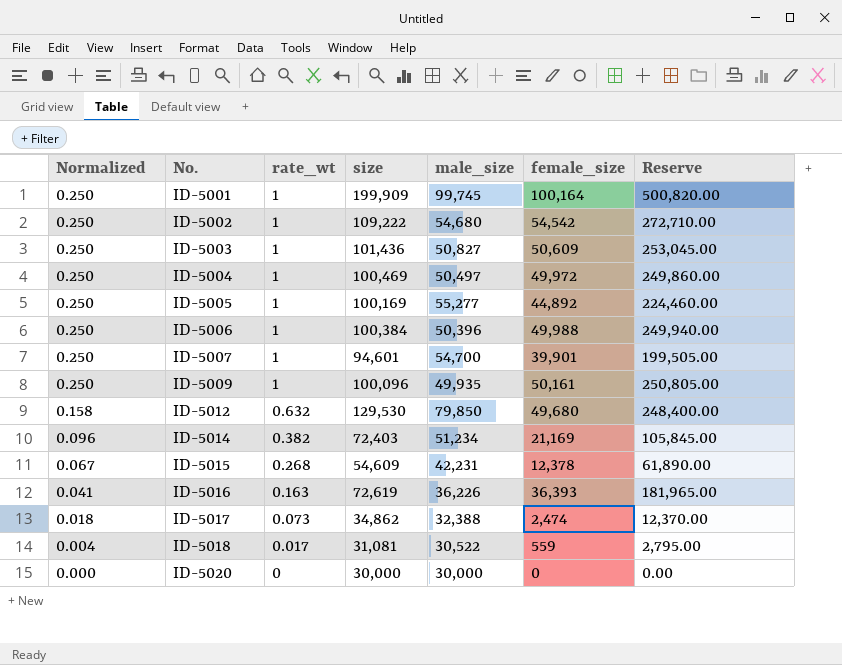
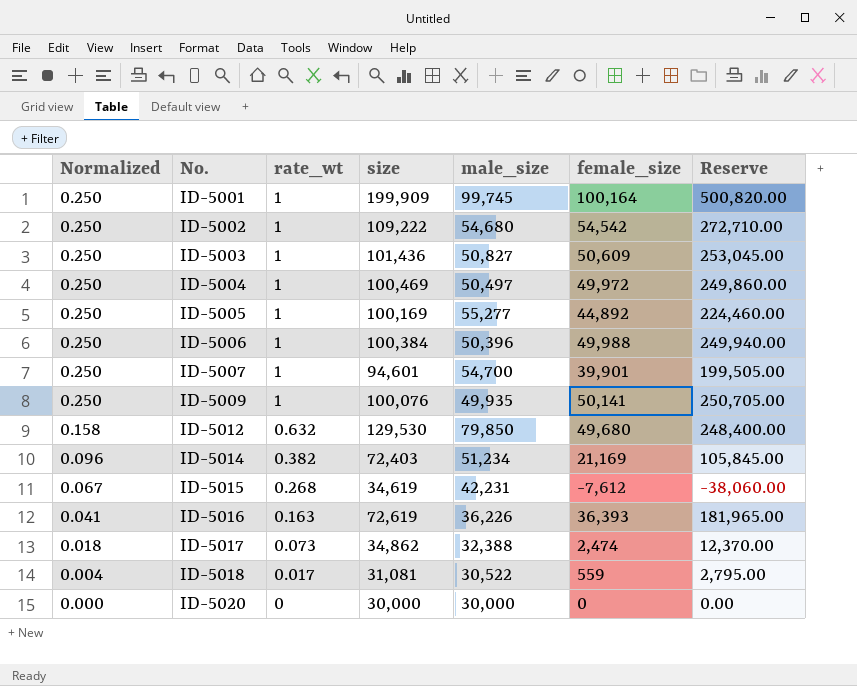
ID-5009 | size: 100,096 -> 100,076
ID-5009 | female_size: 50,161 -> 50,141
ID-5009 | Reserve: 250,805.00 -> 250,705.00
ID-5015 | size: 54,609 -> 34,619
ID-5015 | female_size: 12,378 -> -7,612
ID-5015 | Reserve: 61,890.00 -> -38,060.00

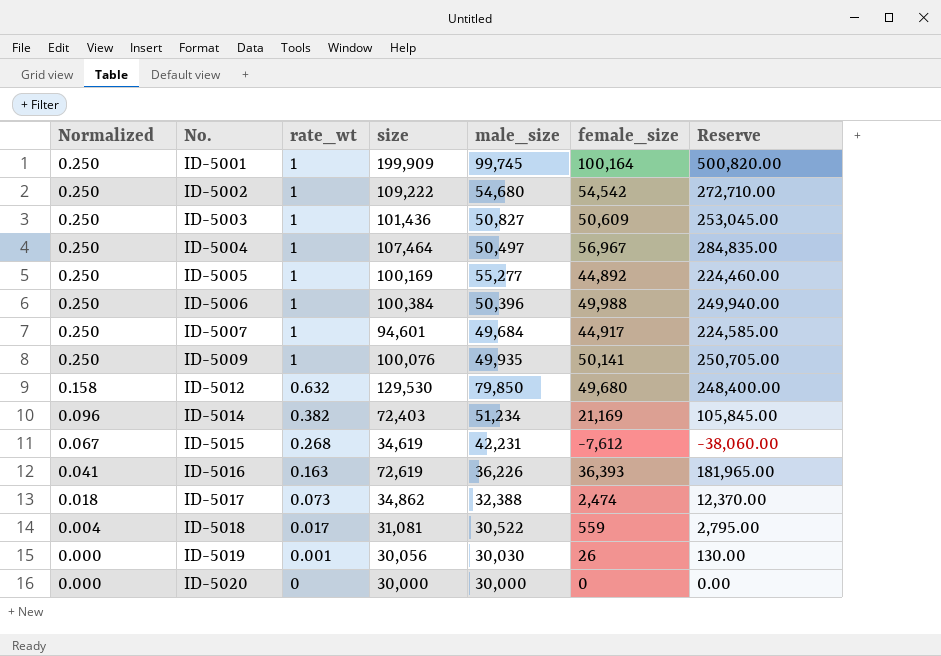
ID-5004 | size: 100,469 -> 107,464
ID-5004 | female_size: 49,972 -> 56,967
ID-5004 | Reserve: 249,860.00 -> 284,835.00
ID-5007 | male_size: 54,700 -> 49,684
ID-5007 | female_size: 39,901 -> 44,917
ID-5007 | Reserve: 199,505.00 -> 224,585.00
row ID-5019: none -> 0.000 | 0.001 | 30,056 | 30,030 | 26 | 130.00

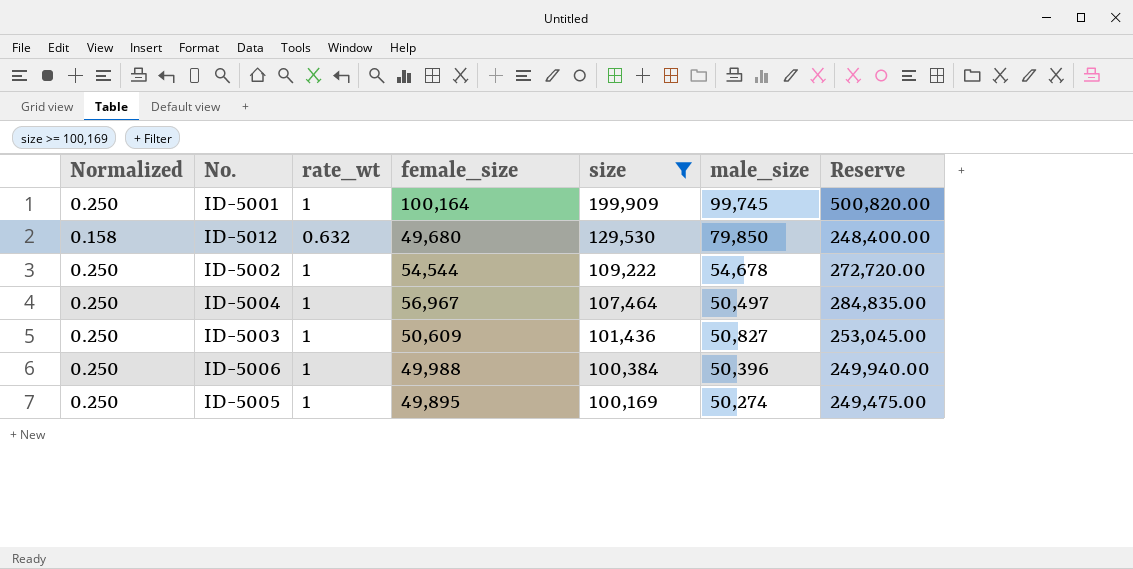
filter: none -> size >= 100,169
row order: Normalized descending -> size descending
column female_size | position: 6 -> 4
ID-5002 | female_size: 54,542 -> 54,544
ID-5002 | male_size: 54,680 -> 54,678
ID-5002 | Reserve: 272,710.00 -> 272,720.00
ID-5005 | female_size: 44,892 -> 49,895
ID-5005 | male_size: 55,277 -> 50,274
ID-5005 | Reserve: 224,460.00 -> 249,475.00

